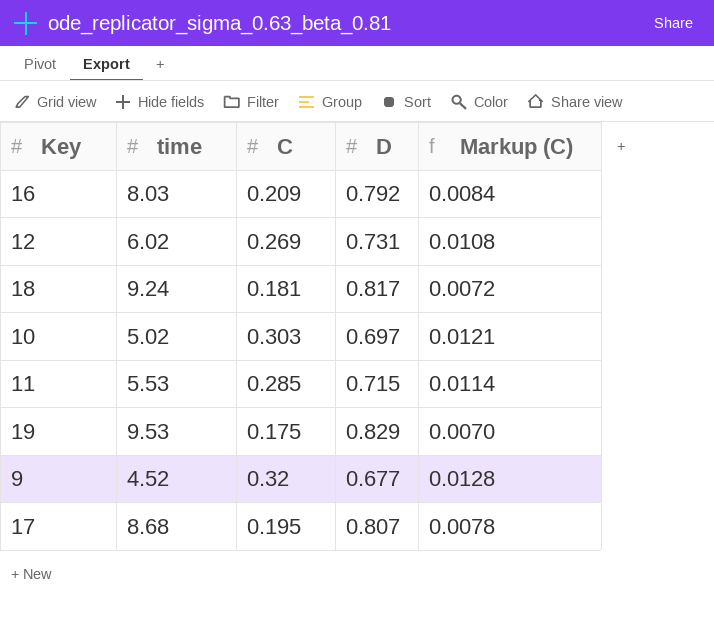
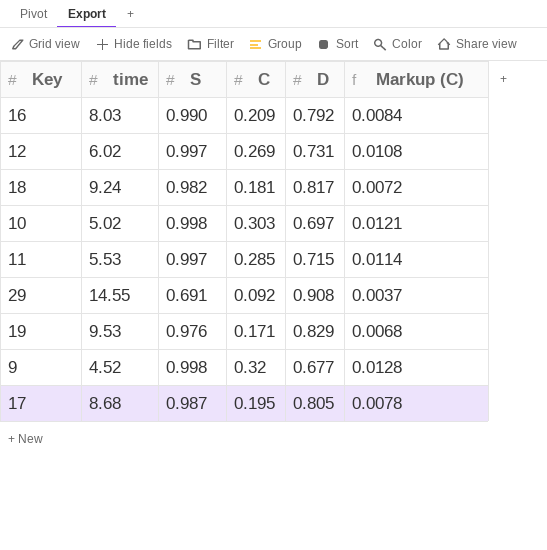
column S | position: none -> 3
row 29: none -> 14.55 | 0.691 | 0.092 | 0.908 | 0.0037
19 | C: 0.175 -> 0.171
19 | Markup (C): 0.0070 -> 0.0068
17 | D: 0.807 -> 0.805

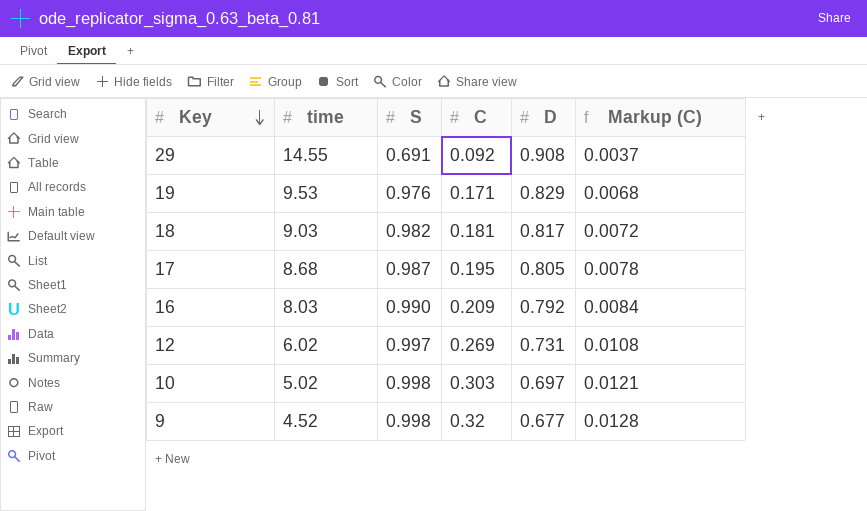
row order: none -> Key descending
row 11: 5.53 | 0.997 | 0.285 | 0.715 | 0.0114 -> none
18 | time: 9.24 -> 9.03

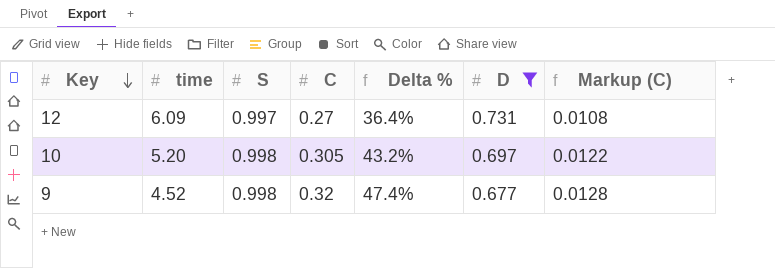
filter: none -> D <= 0.731
column Delta % | formula: none -> ([S] - [D]) / [D]
12 | time: 6.02 -> 6.09
12 | C: 0.269 -> 0.27
10 | time: 5.02 -> 5.20
10 | C: 0.303 -> 0.305
10 | Markup (C): 0.0121 -> 0.0122

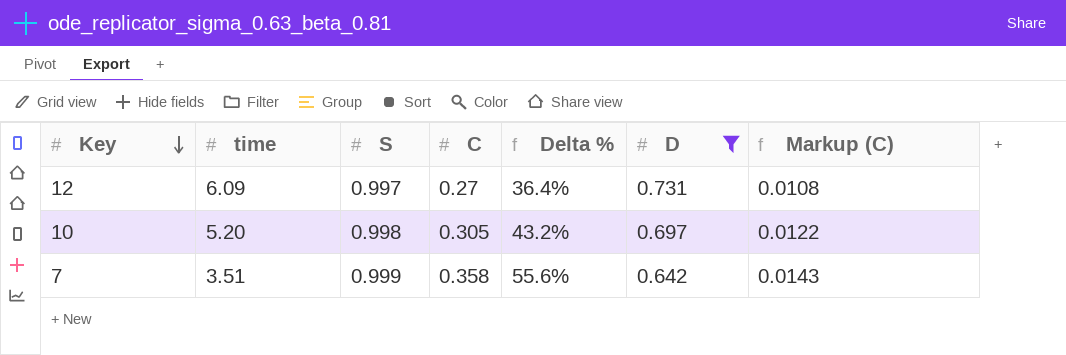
row 9: 4.52 | 0.998 | 0.32 | 47.4% | 0.677 | 0.0128 -> none
row 7: none -> 3.51 | 0.999 | 0.358 | 55.6% | 0.642 | 0.0143

